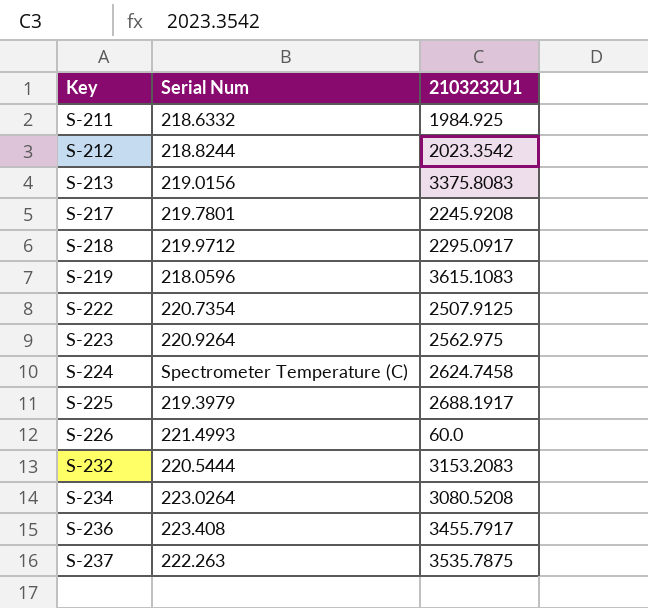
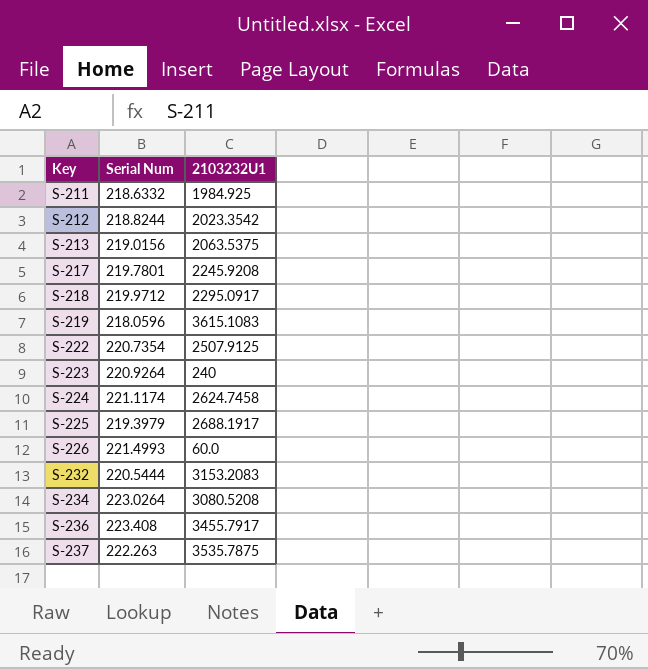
S-213 | 2103232U1: 3375.8083 -> 2063.5375
S-223 | 2103232U1: 2562.975 -> 240
S-224 | Serial Num: Spectrometer Temperature (C) -> 221.1174

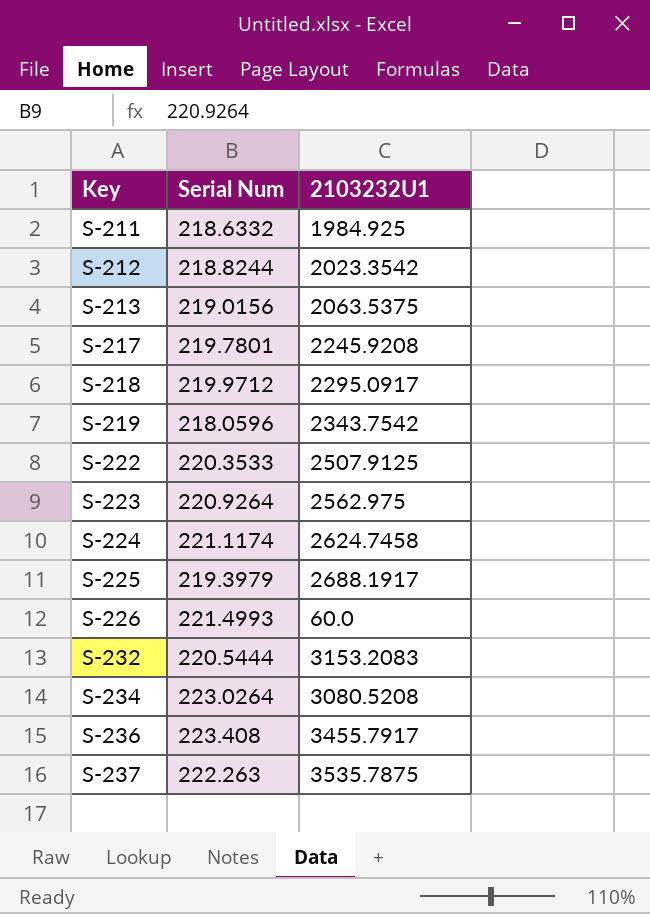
S-219 | 2103232U1: 3615.1083 -> 2343.7542
S-222 | Serial Num: 220.7354 -> 220.3533
S-223 | 2103232U1: 240 -> 2562.975

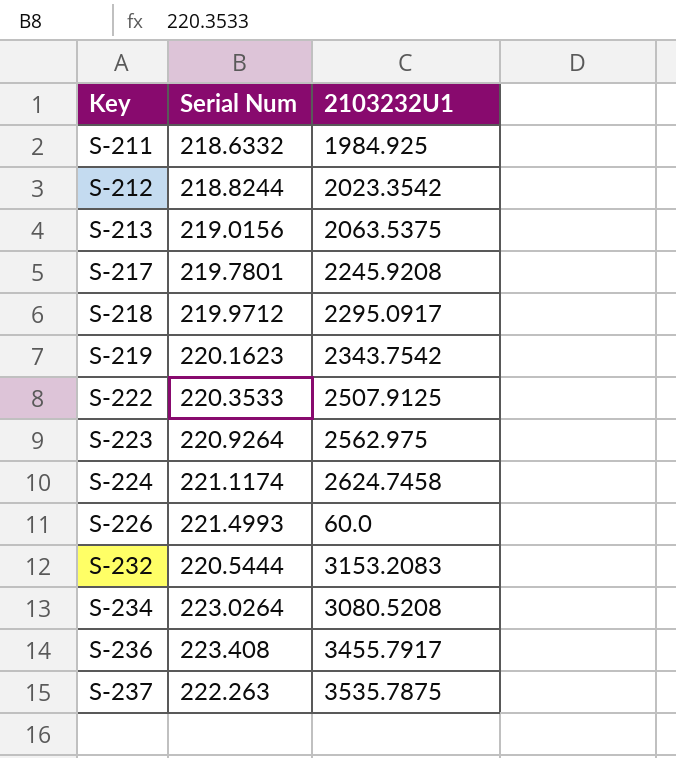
row S-225: 219.3979 | 2688.1917 -> none
S-219 | Serial Num: 218.0596 -> 220.1623

